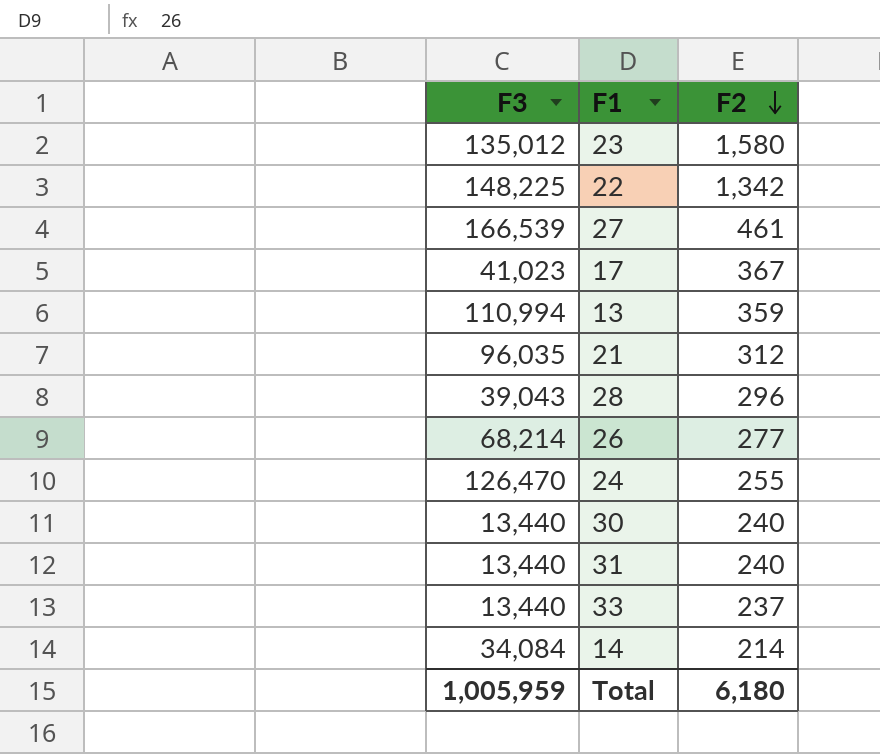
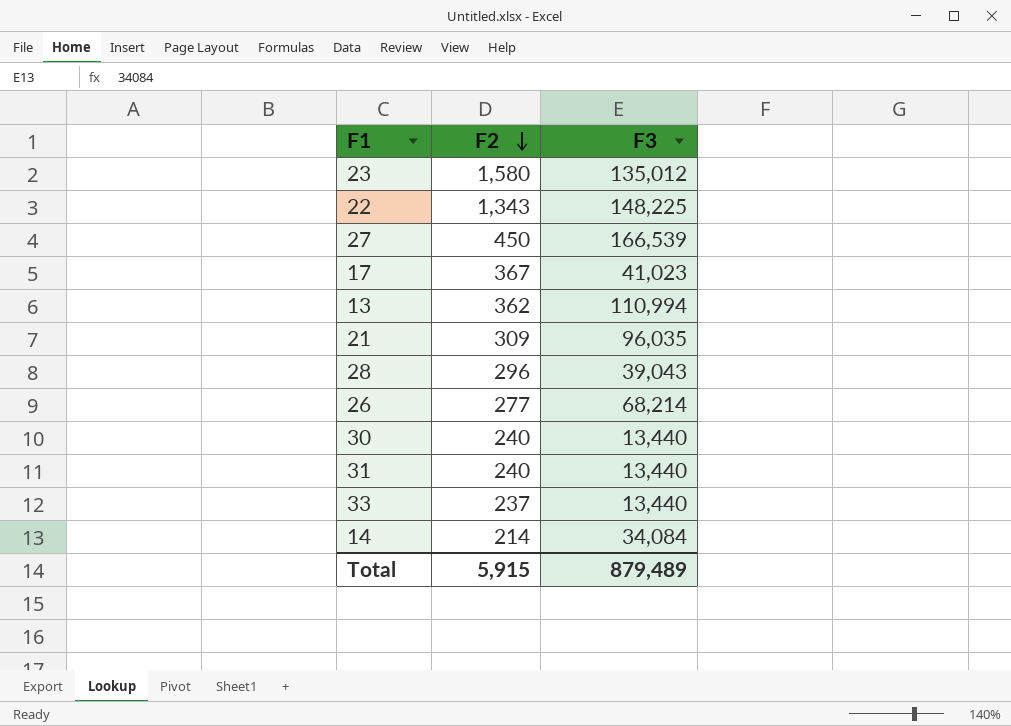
column F3 | position: 1 -> 3
row 24: 126,470 | 255 -> none
22 | F2: 1,342 -> 1,343
27 | F2: 461 -> 450
13 | F2: 359 -> 362
21 | F2: 312 -> 309
Total | F2: 6,180 -> 5,915
Total | F3: 1,005,959 -> 879,489

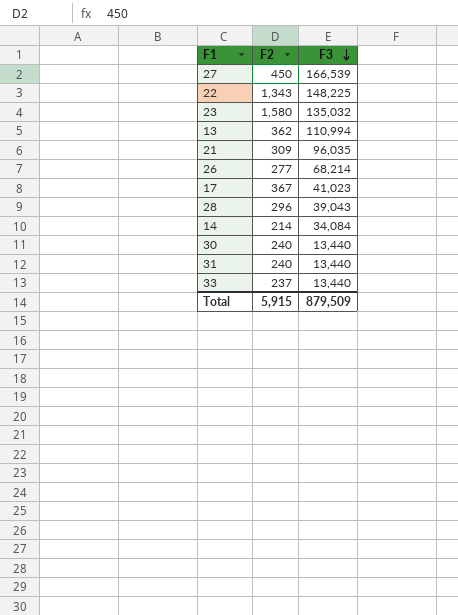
row order: F2 descending -> F3 descending
23 | F3: 135,012 -> 135,032
Total | F3: 879,489 -> 879,509

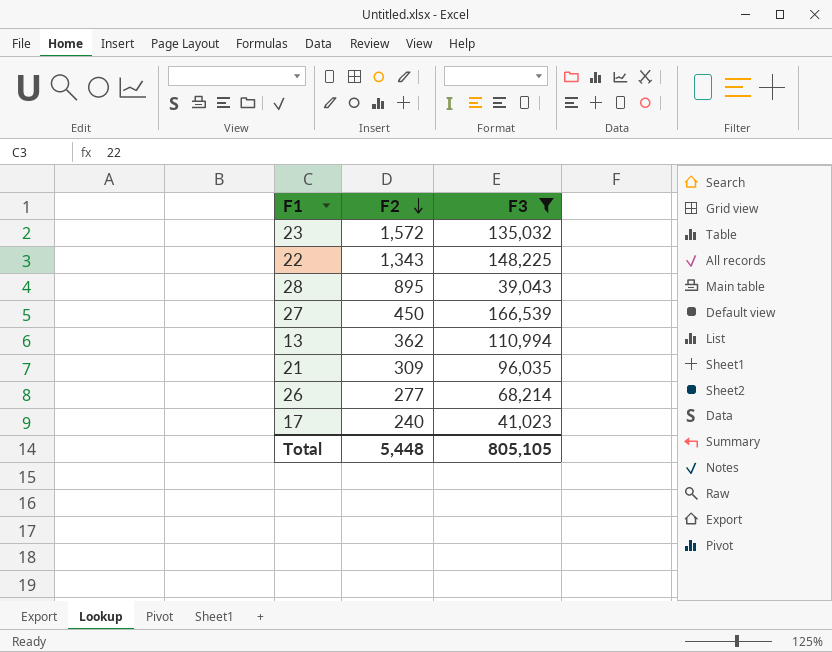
filter: none -> F3 >= 39,043
row order: F3 descending -> F2 descending
23 | F2: 1,580 -> 1,572
28 | F2: 296 -> 895
17 | F2: 367 -> 240
Total | F2: 5,915 -> 5,448
Total | F3: 879,509 -> 805,105

